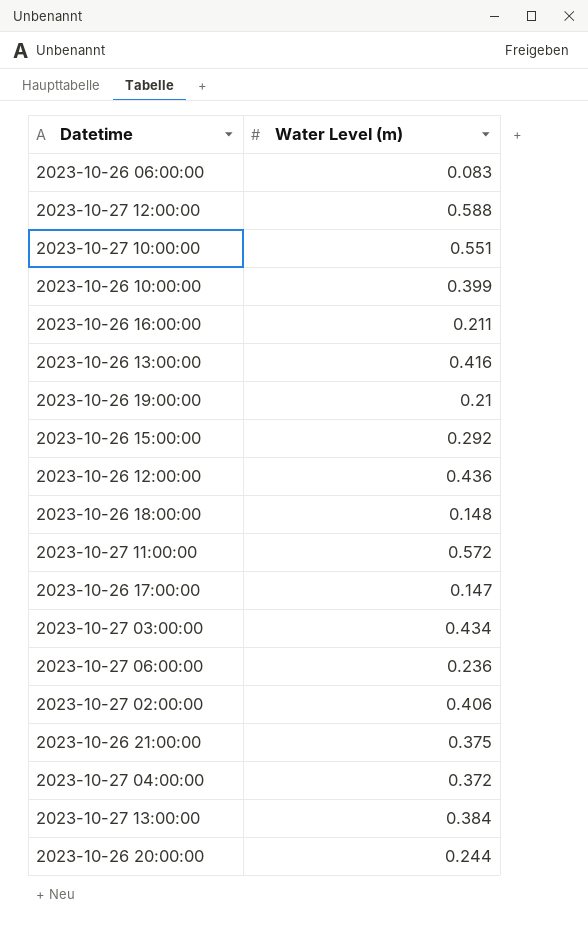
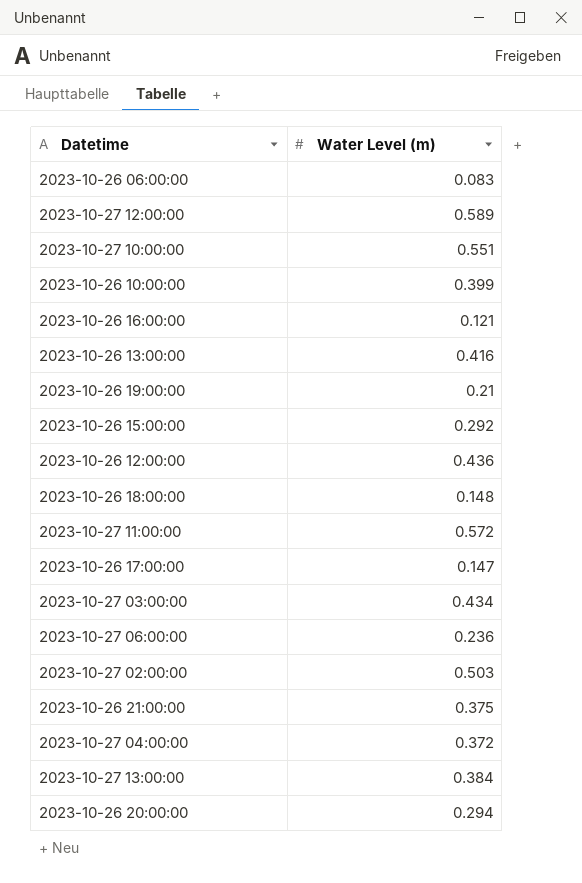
2023-10-27 12:00:00 | Water Level (m): 0.588 -> 0.589
2023-10-26 16:00:00 | Water Level (m): 0.211 -> 0.121
2023-10-27 02:00:00 | Water Level (m): 0.406 -> 0.503
2023-10-26 20:00:00 | Water Level (m): 0.244 -> 0.294

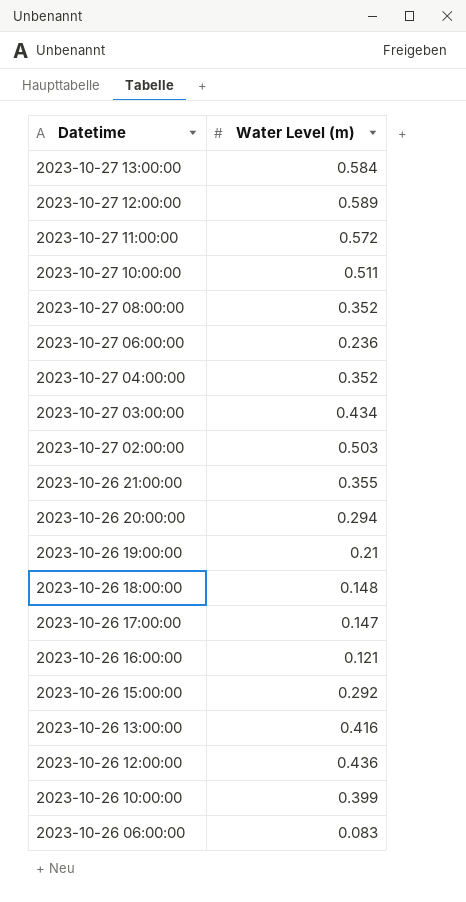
row order: none -> Datetime descending
2023-10-27 13:00:00 | Water Level (m): 0.384 -> 0.584
2023-10-27 10:00:00 | Water Level (m): 0.551 -> 0.511
row 2023-10-27 08:00:00: none -> 0.352
2023-10-27 04:00:00 | Water Level (m): 0.372 -> 0.352
2023-10-26 21:00:00 | Water Level (m): 0.375 -> 0.355

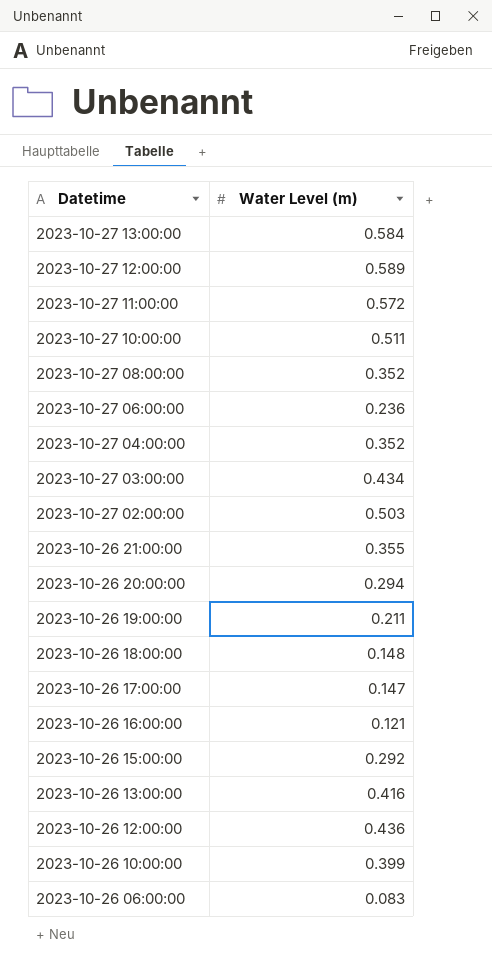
2023-10-26 19:00:00 | Water Level (m): 0.21 -> 0.211

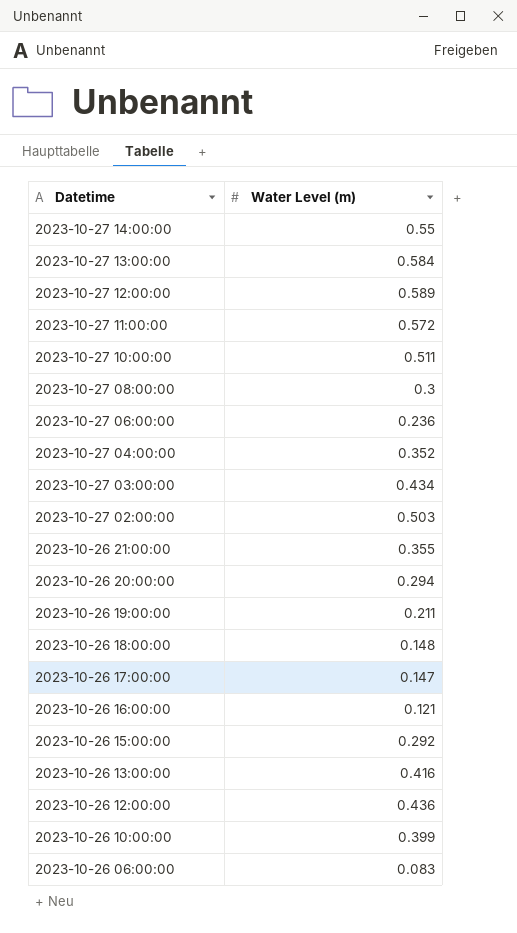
row 2023-10-27 14:00:00: none -> 0.55
2023-10-27 08:00:00 | Water Level (m): 0.352 -> 0.3

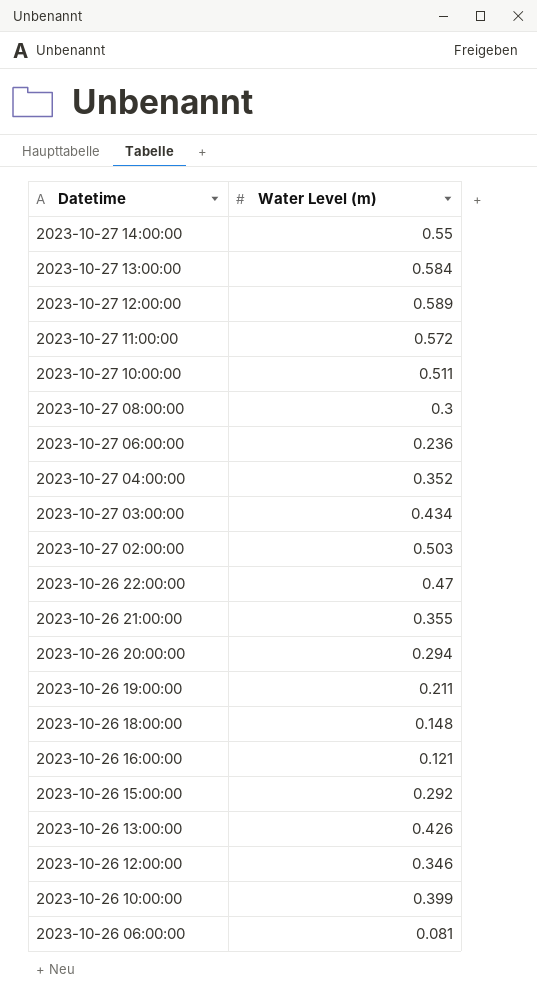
row 2023-10-26 17:00:00: 0.147 -> none
row 2023-10-26 22:00:00: none -> 0.47
2023-10-26 13:00:00 | Water Level (m): 0.416 -> 0.426
2023-10-26 12:00:00 | Water Level (m): 0.436 -> 0.346
2023-10-26 06:00:00 | Water Level (m): 0.083 -> 0.081

